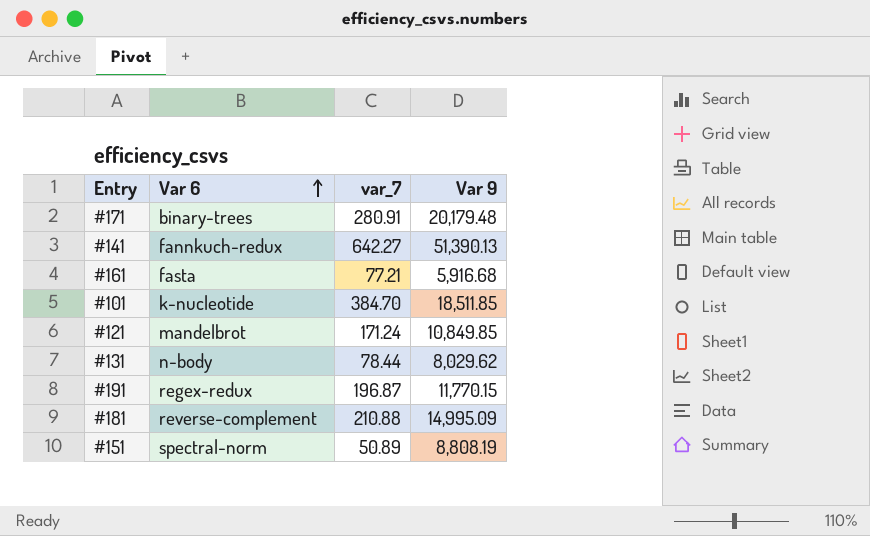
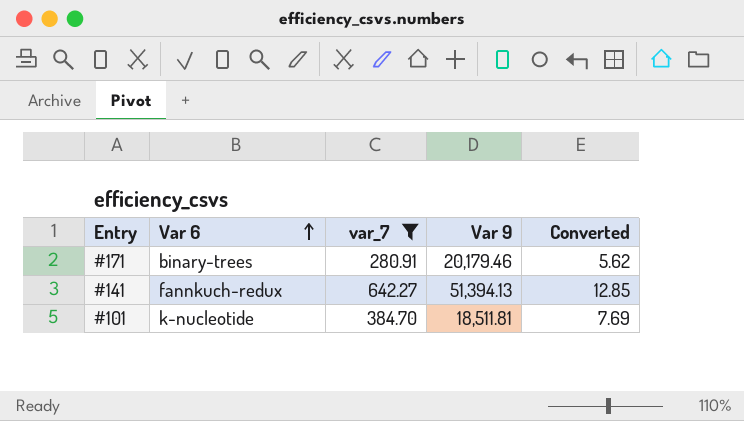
filter: none -> var_7 >= 280.91
column Converted | formula: none -> [var_7] * 0.02
#171 | Var 9: 20,179.48 -> 20,179.46
#141 | Var 9: 51,390.13 -> 51,394.13
#101 | Var 9: 18,511.85 -> 18,511.81

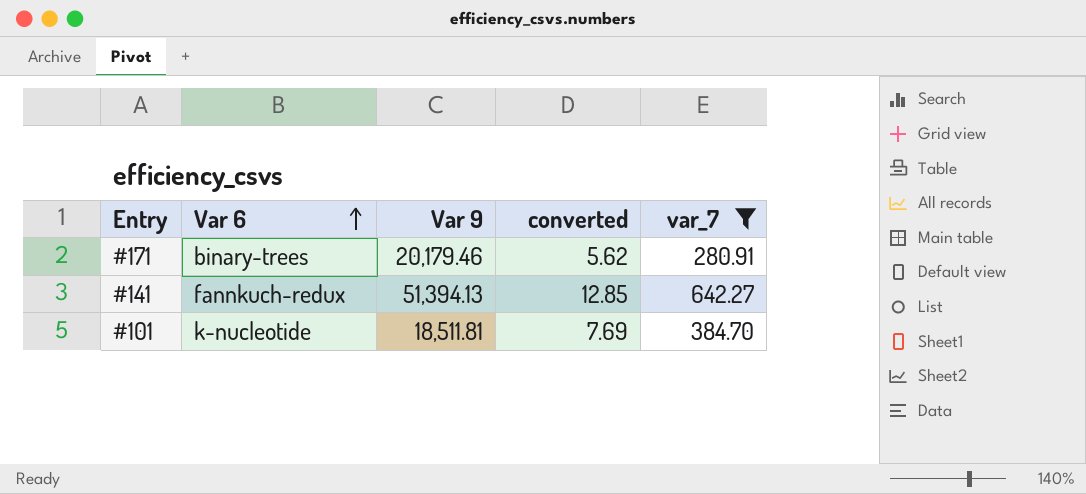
column name: Converted -> converted
column var_7 | position: 3 -> 5

